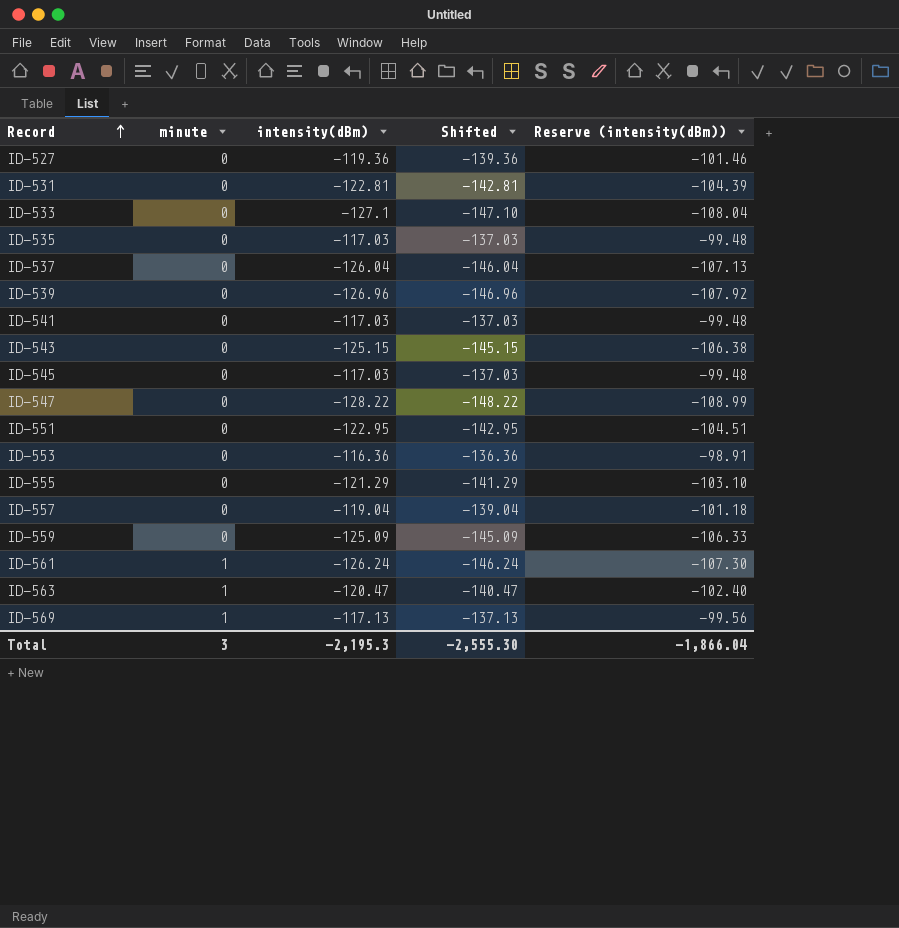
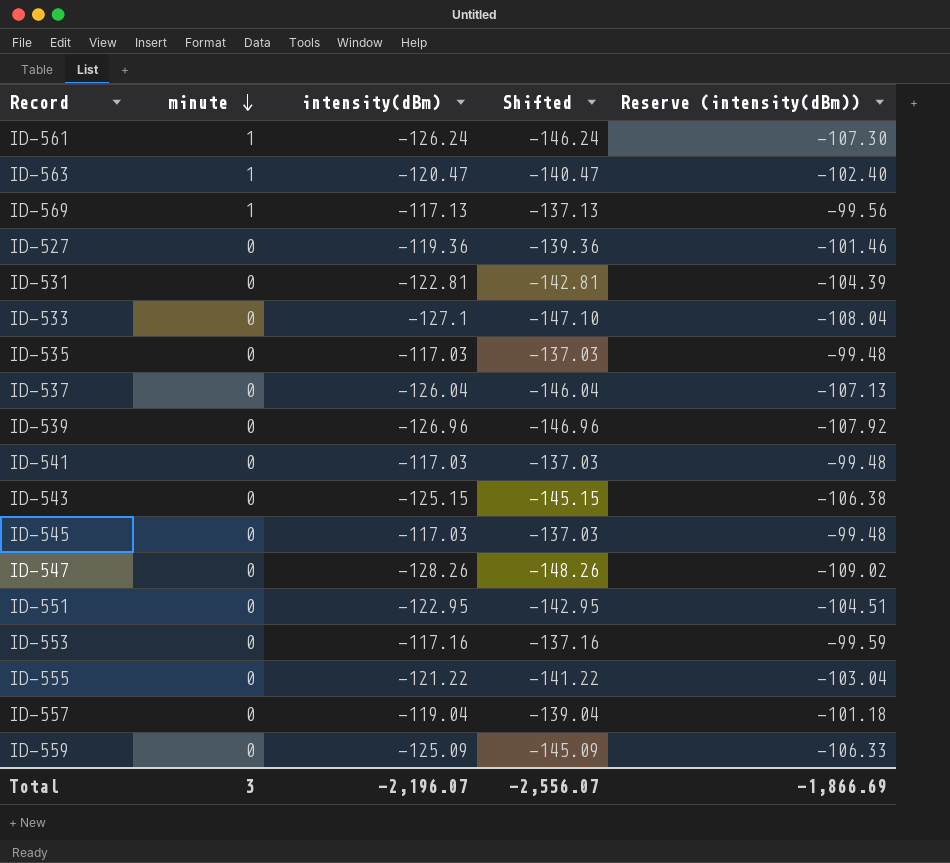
row order: Record ascending -> minute descending
ID-547 | intensity(dBm): -128.22 -> -128.26
ID-547 | Shifted: -148.22 -> -148.26
ID-547 | Reserve (intensity(dBm)): -108.99 -> -109.02
ID-553 | intensity(dBm): -116.36 -> -117.16
ID-553 | Shifted: -136.36 -> -137.16
ID-553 | Reserve (intensity(dBm)): -98.91 -> -99.59
ID-555 | intensity(dBm): -121.29 -> -121.22
ID-555 | Shifted: -141.29 -> -141.22
ID-555 | Reserve (intensity(dBm)): -103.10 -> -103.04
Total | intensity(dBm): -2,195.3 -> -2,196.07
Total | Shifted: -2,555.30 -> -2,556.07
Total | Reserve (intensity(dBm)): -1,866.04 -> -1,866.69

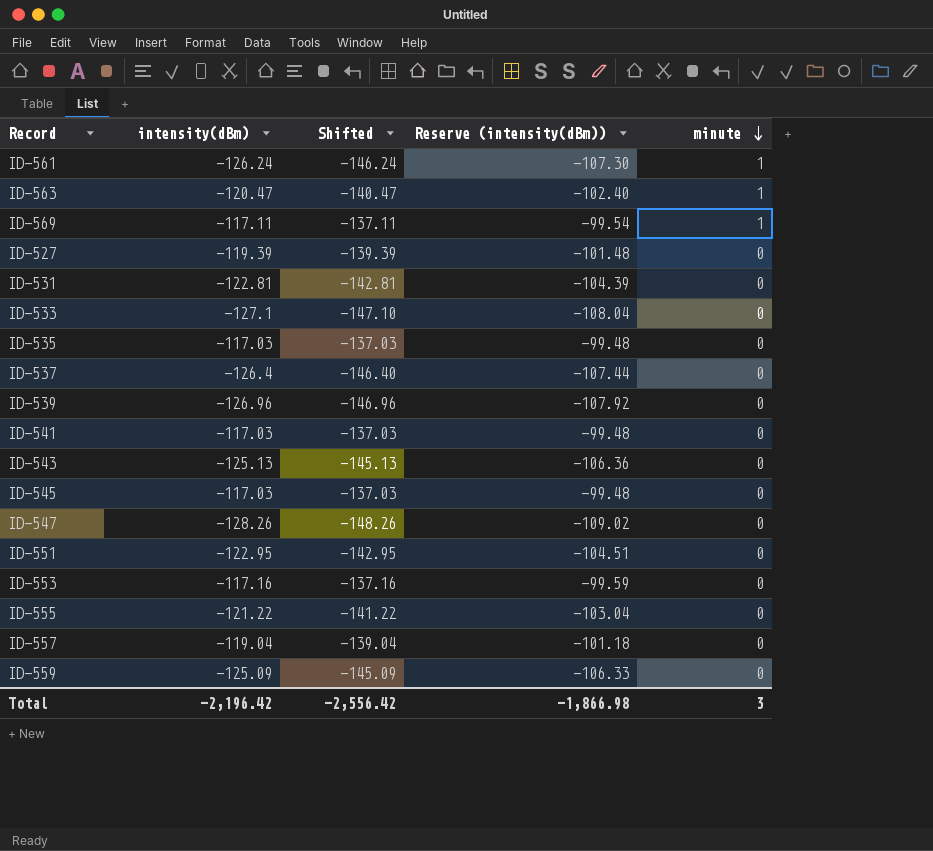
column minute | position: 2 -> 5
ID-569 | intensity(dBm): -117.13 -> -117.11
ID-569 | Shifted: -137.13 -> -137.11
ID-569 | Reserve (intensity(dBm)): -99.56 -> -99.54
ID-527 | intensity(dBm): -119.36 -> -119.39
ID-527 | Shifted: -139.36 -> -139.39
ID-527 | Reserve (intensity(dBm)): -101.46 -> -101.48
ID-537 | intensity(dBm): -126.04 -> -126.4
ID-537 | Shifted: -146.04 -> -146.40
ID-537 | Reserve (intensity(dBm)): -107.13 -> -107.44
ID-543 | intensity(dBm): -125.15 -> -125.13
ID-543 | Shifted: -145.15 -> -145.13
ID-543 | Reserve (intensity(dBm)): -106.38 -> -106.36
Total | intensity(dBm): -2,196.07 -> -2,196.42
Total | Shifted: -2,556.07 -> -2,556.42
Total | Reserve (intensity(dBm)): -1,866.69 -> -1,866.98

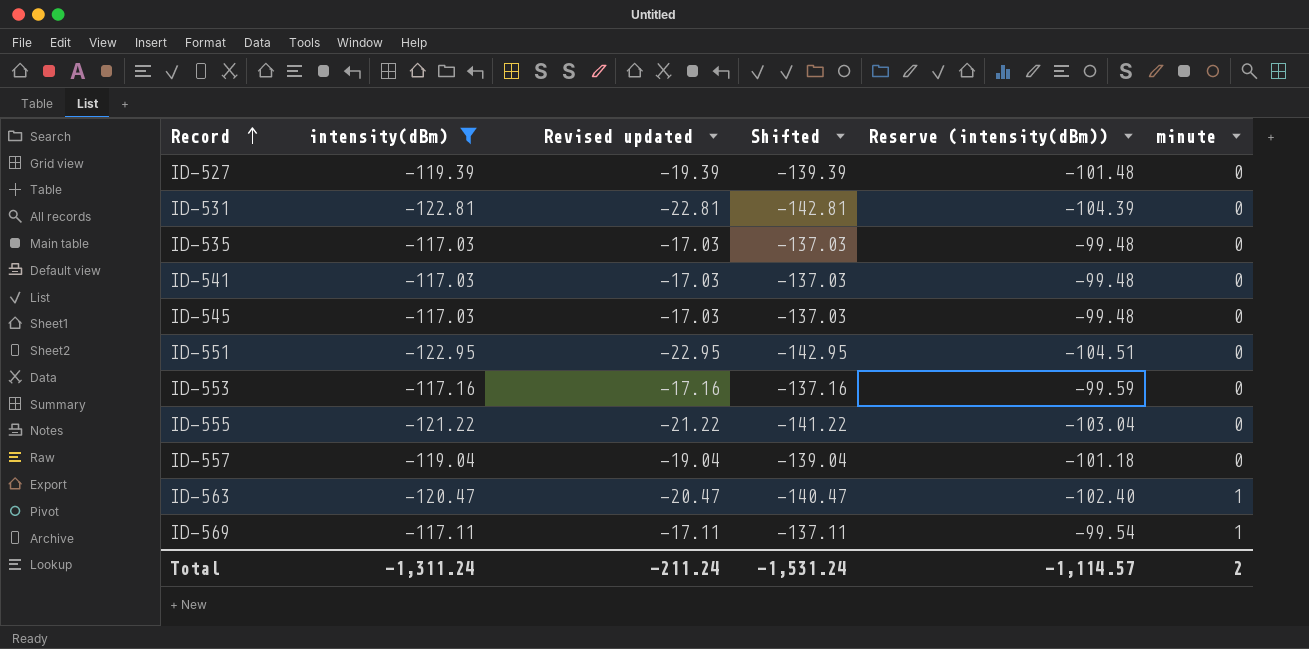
filter: none -> intensity(dBm) >= -122.95
row order: minute descending -> Record ascending
column Revised updated | formula: none -> [intensity(dBm)] + 100
Total | intensity(dBm): -2,196.42 -> -1,311.24
Total | Shifted: -2,556.42 -> -1,531.24
Total | Reserve (intensity(dBm)): -1,866.98 -> -1,114.57
Total | minute: 3 -> 2

